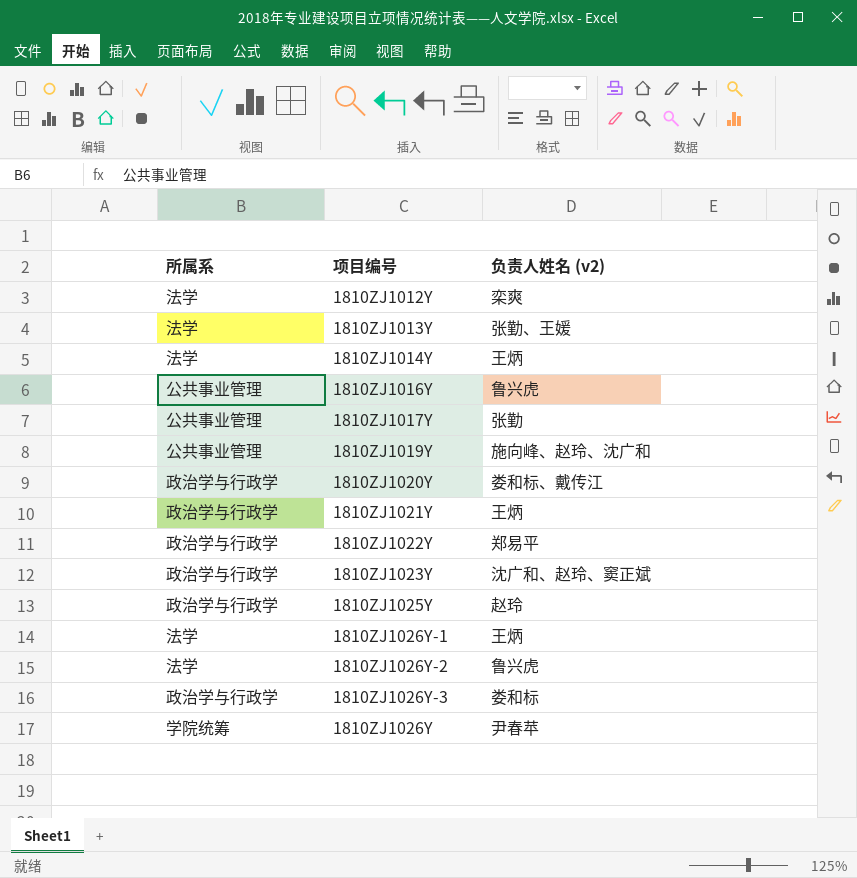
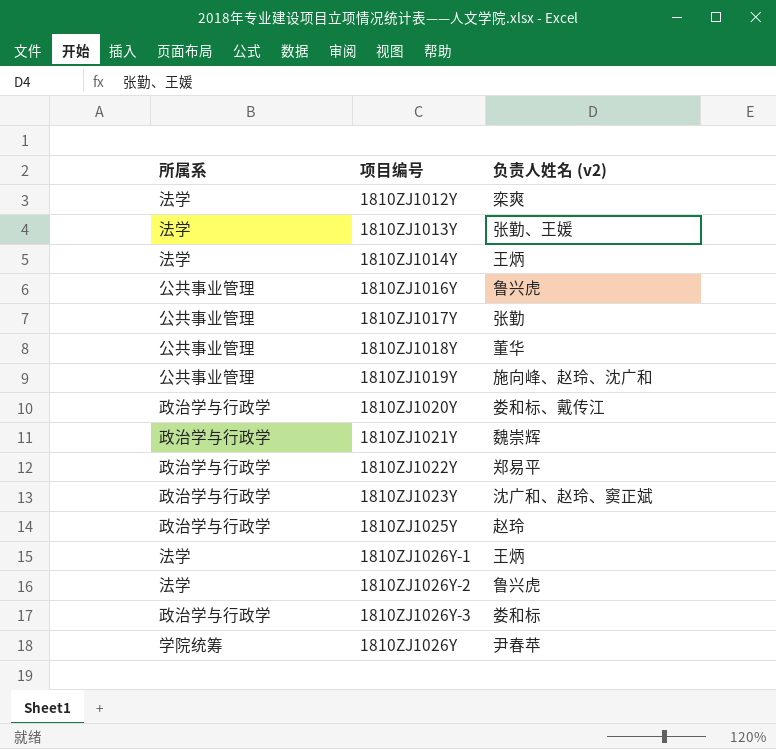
row 1810ZJ1018Y: none -> 公共事业管理 | 董华
1810ZJ1021Y | 负责人姓名 (v2): 王炳 -> 魏崇辉

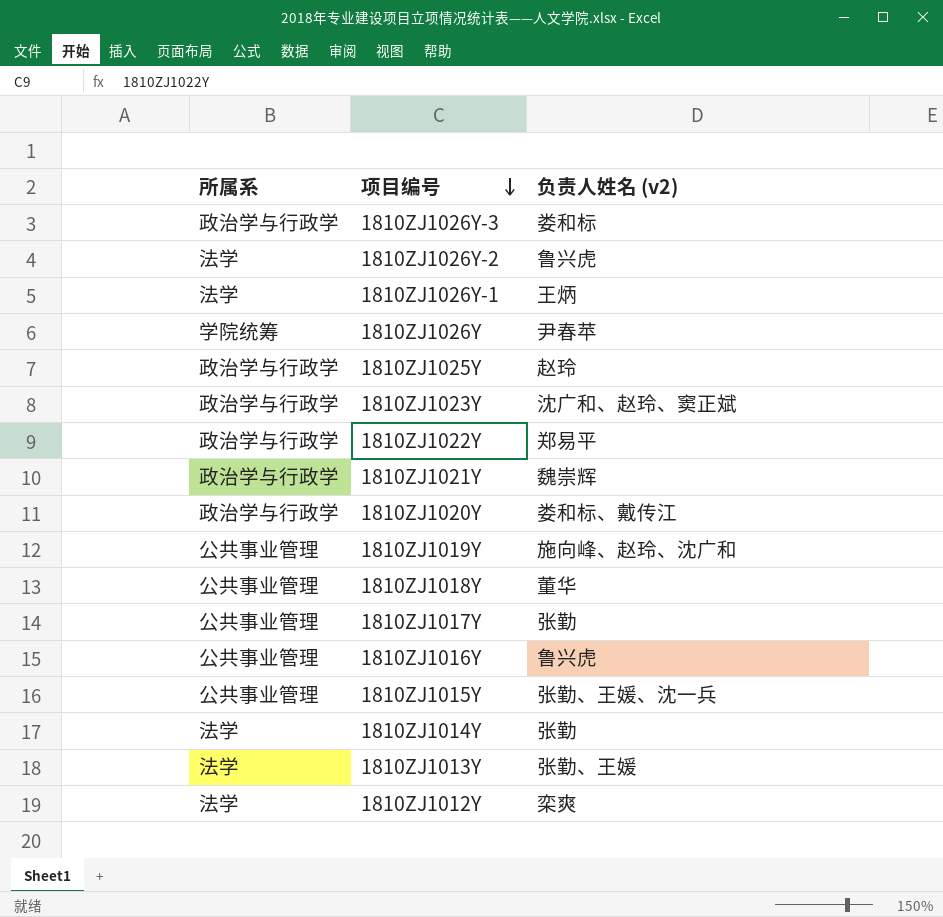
row order: none -> 项目编号 descending
row 1810ZJ1015Y: none -> 公共事业管理 | 张勤、王媛、沈一兵
1810ZJ1014Y | 负责人姓名 (v2): 王炳 -> 张勤

